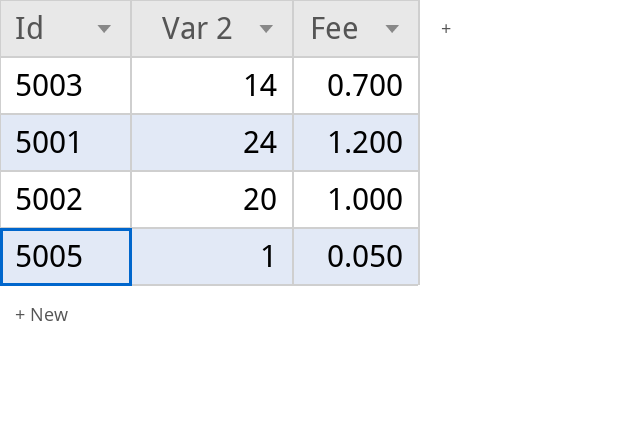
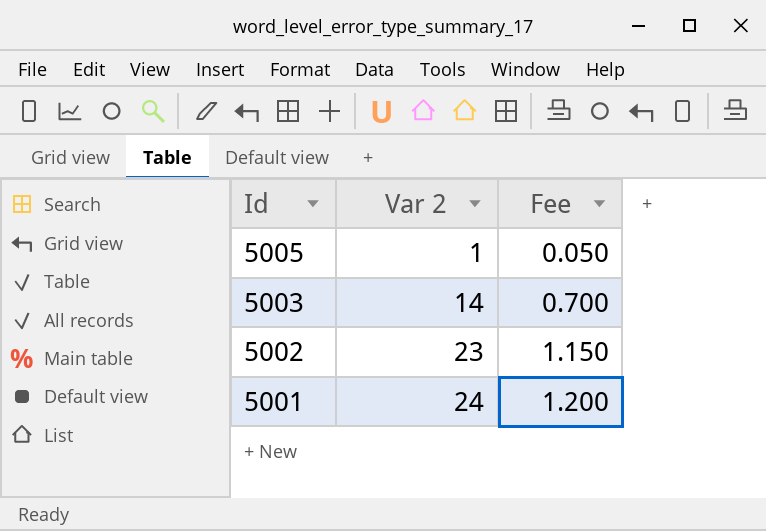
row order: none -> Id descending
5002 | Var 2: 20 -> 23
5002 | Fee: 1.000 -> 1.150

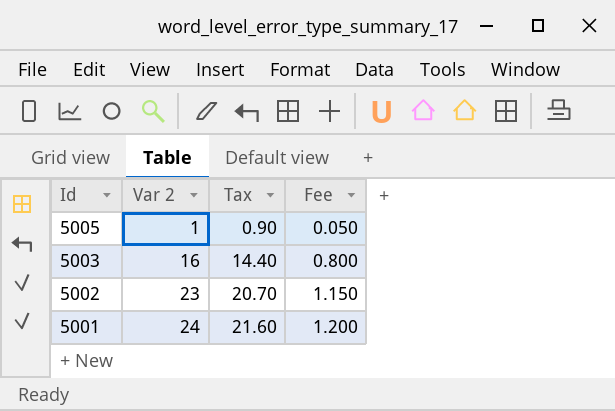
column Tax | formula: none -> [Var 2] * 0.9
5003 | Var 2: 14 -> 16
5003 | Fee: 0.700 -> 0.800

